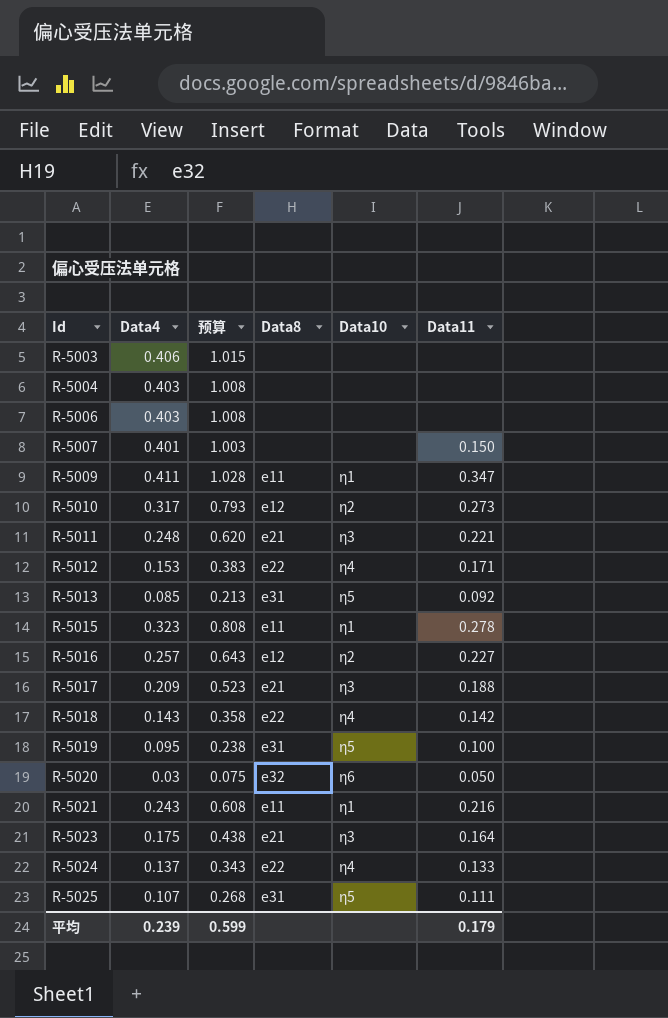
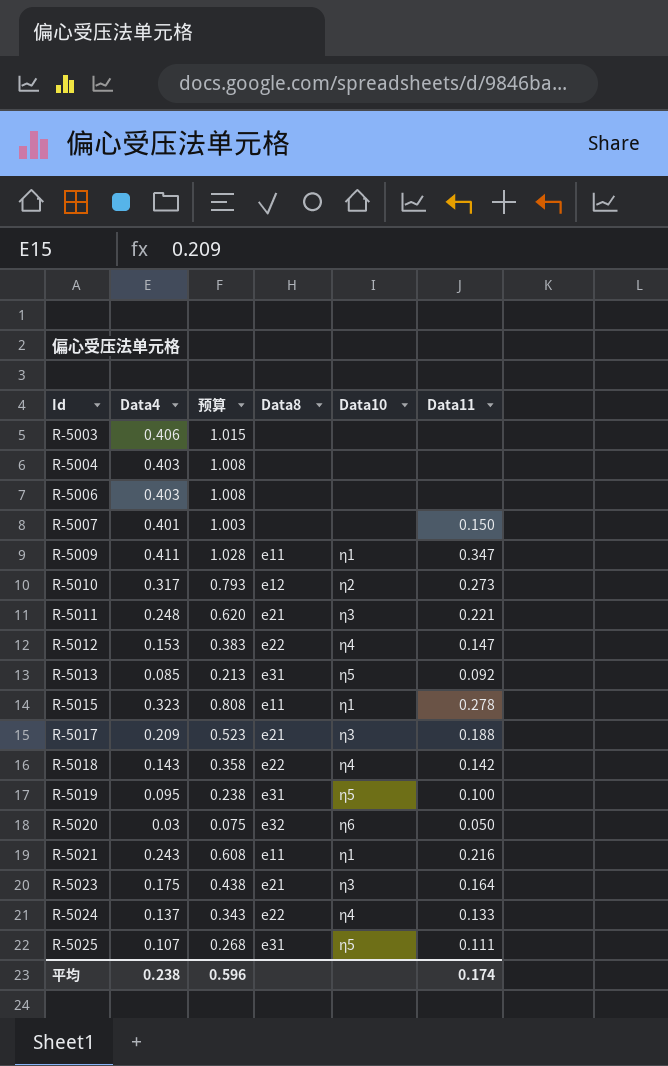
row R-5016: 0.257 | 0.643 | e12 | η2 | 0.227 -> none
R-5012 | Data11: 0.171 -> 0.147
平均 | Data4: 0.239 -> 0.238
平均 | 预算: 0.599 -> 0.596
平均 | Data11: 0.179 -> 0.174

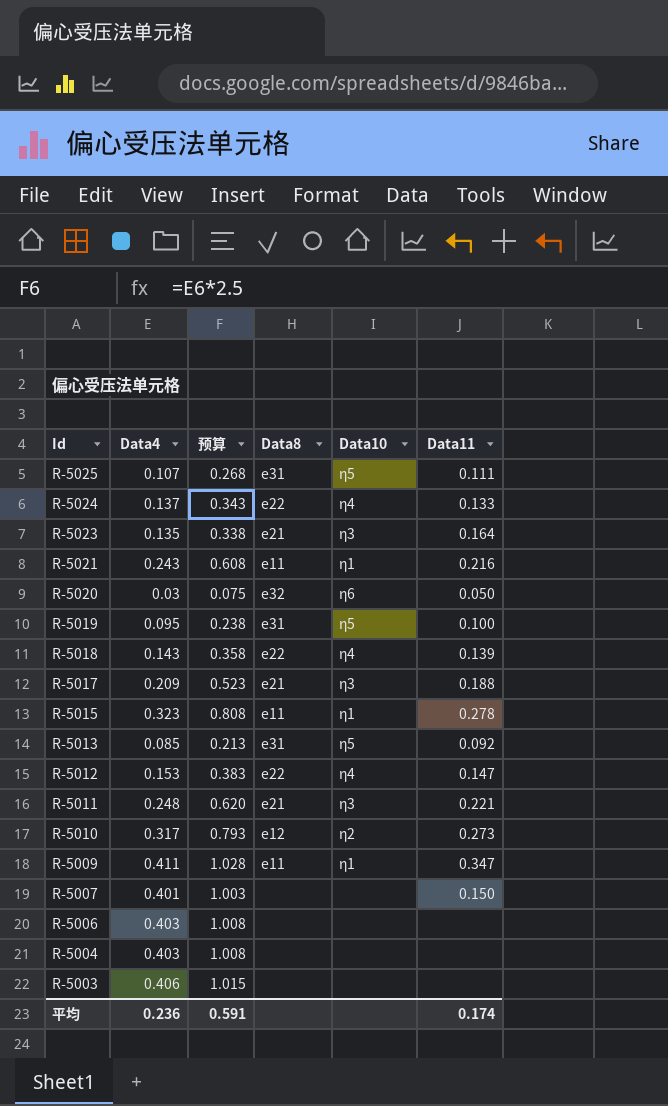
row order: Id ascending -> Id descending
R-5023 | Data4: 0.175 -> 0.135
R-5023 | 预算: 0.438 -> 0.338
R-5018 | Data11: 0.142 -> 0.139
平均 | Data4: 0.238 -> 0.236
平均 | 预算: 0.596 -> 0.591

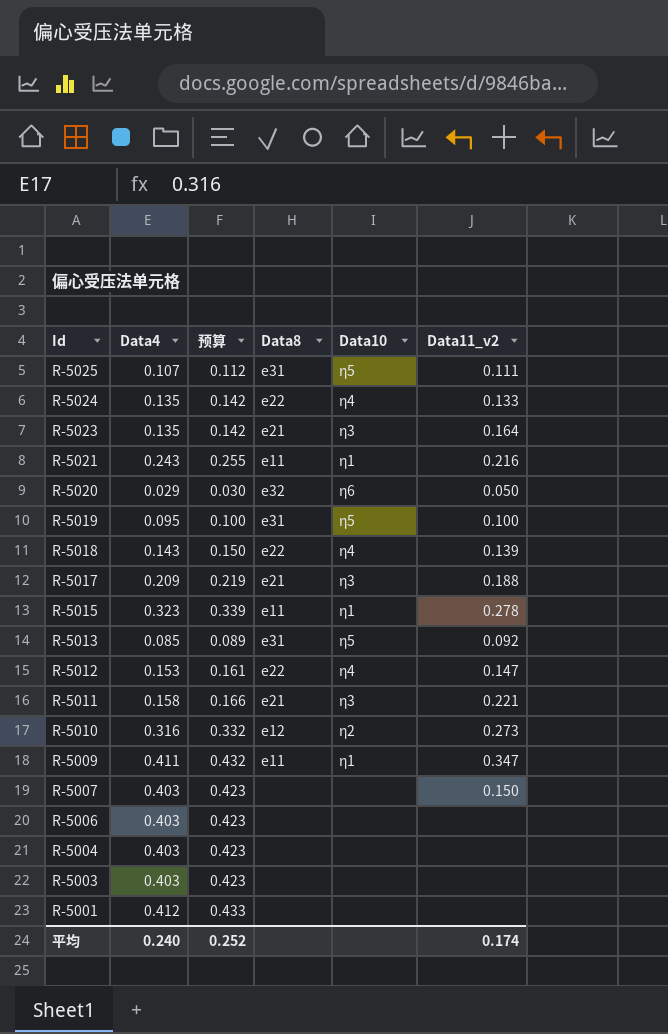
column 预算 | formula: [Data4] * 2.5 -> [Data4] * 1.05
column name: Data11 -> Data11_v2
R-5024 | Data4: 0.137 -> 0.135
R-5020 | Data4: 0.03 -> 0.029
R-5011 | Data4: 0.248 -> 0.158
R-5010 | Data4: 0.317 -> 0.316
R-5007 | Data4: 0.401 -> 0.403
R-5003 | Data4: 0.406 -> 0.403
row R-5001: none -> 0.412 | 0.433 | none | none | none
平均 | Data4: 0.236 -> 0.240
平均 | 预算: 0.591 -> 0.252

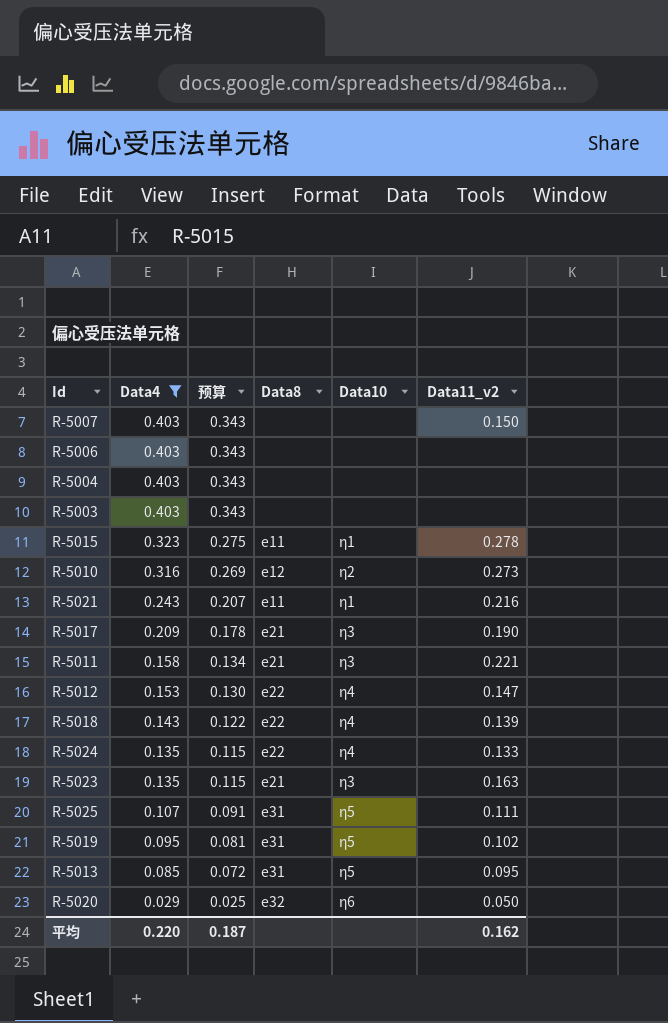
filter: none -> Data4 <= 0.403
row order: Id descending -> Data4 descending
column 预算 | formula: [Data4] * 1.05 -> [Data4] * 0.85
R-5017 | Data11_v2: 0.188 -> 0.190
R-5023 | Data11_v2: 0.164 -> 0.163
R-5019 | Data11_v2: 0.100 -> 0.102
R-5013 | Data11_v2: 0.092 -> 0.095
平均 | Data4: 0.240 -> 0.220
平均 | 预算: 0.252 -> 0.187
平均 | Data11_v2: 0.174 -> 0.162

